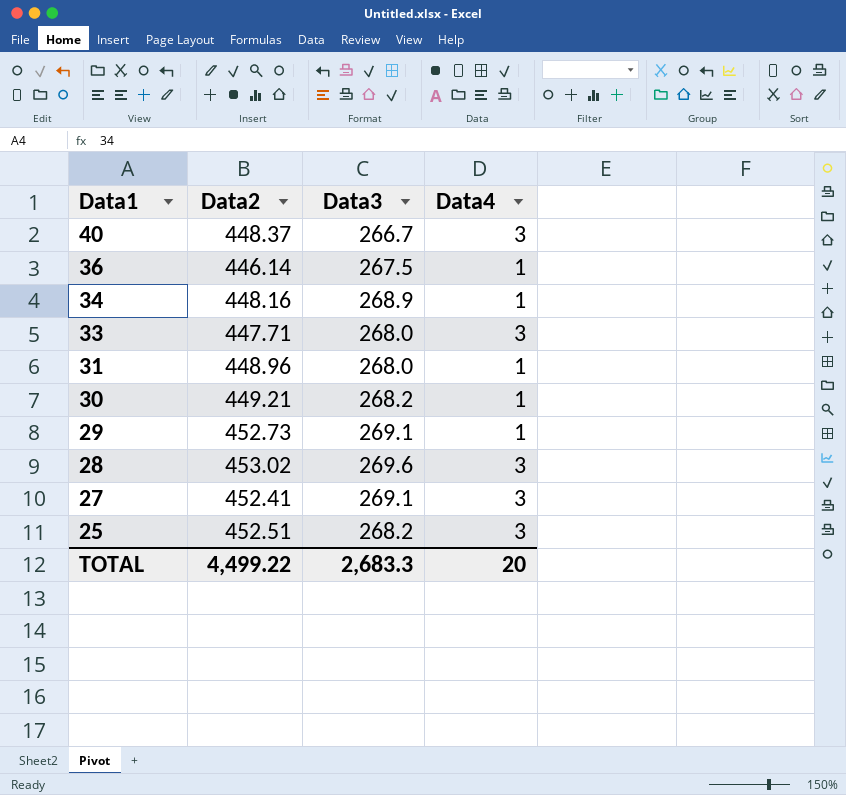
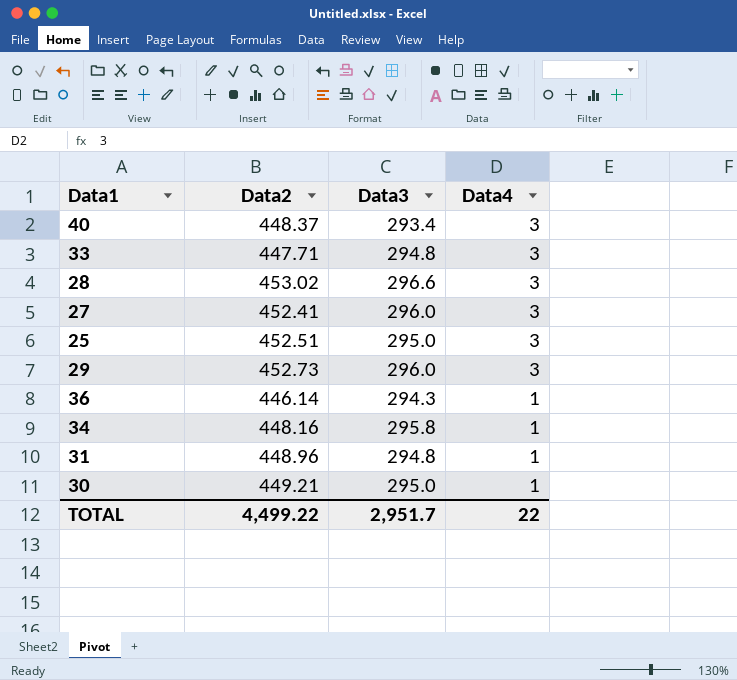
row order: Data1 descending -> Data4 descending
40 | Data3: 266.7 -> 293.4
33 | Data3: 268.0 -> 294.8
28 | Data3: 269.6 -> 296.6
27 | Data3: 269.1 -> 296.0
25 | Data3: 268.2 -> 295.0
29 | Data3: 269.1 -> 296.0
29 | Data4: 1 -> 3
36 | Data3: 267.5 -> 294.3
34 | Data3: 268.9 -> 295.8
31 | Data3: 268.0 -> 294.8
30 | Data3: 268.2 -> 295.0
TOTAL | Data3: 2,683.3 -> 2,951.7
TOTAL | Data4: 20 -> 22

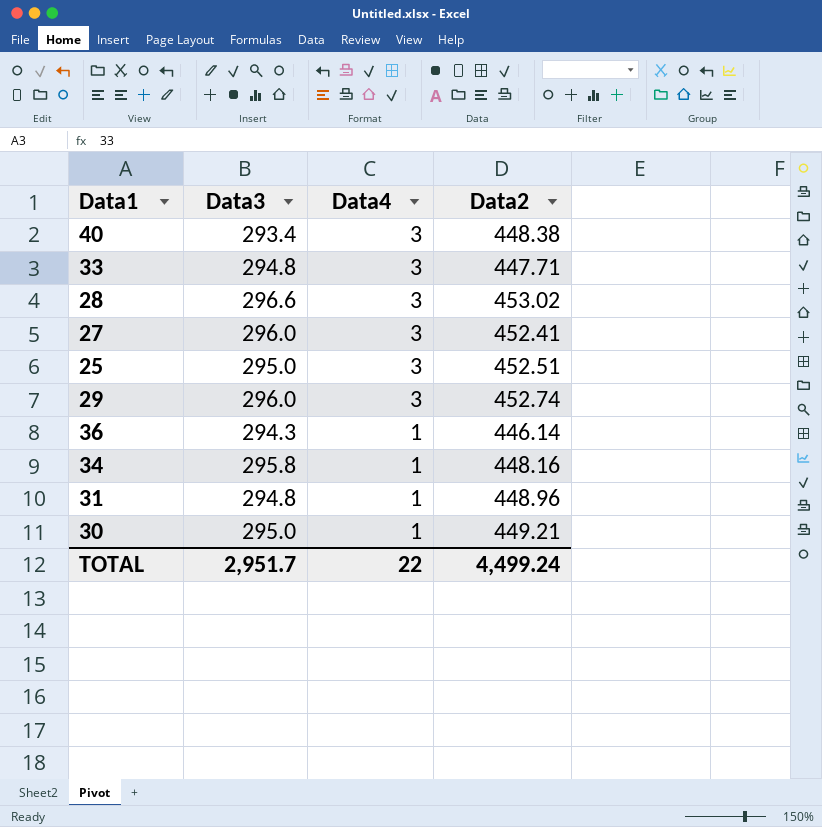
column Data2 | position: 2 -> 4
40 | Data2: 448.37 -> 448.38
29 | Data2: 452.73 -> 452.74
TOTAL | Data2: 4,499.22 -> 4,499.24

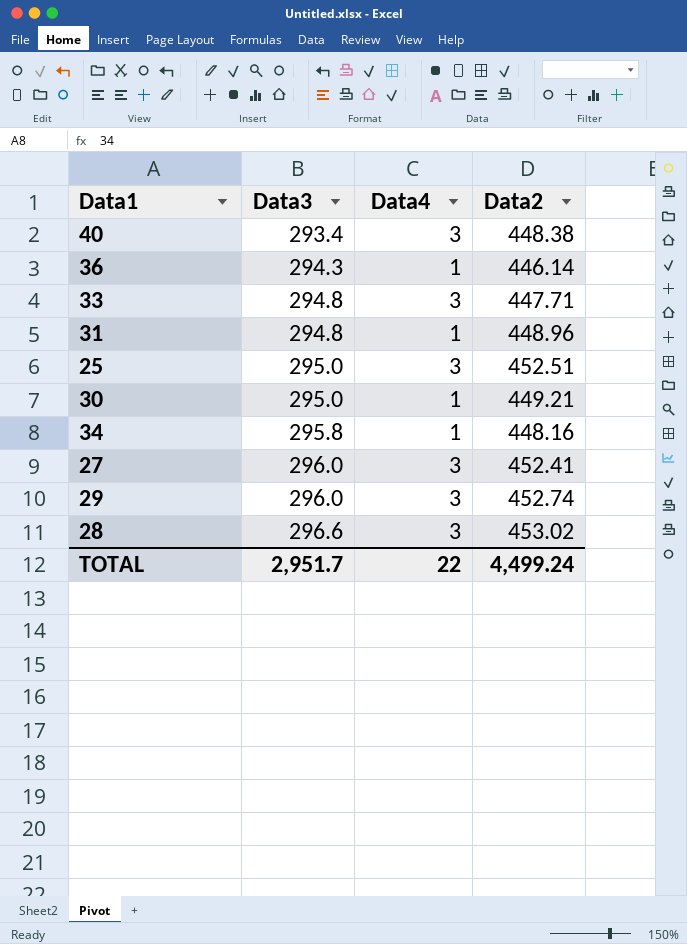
row order: Data4 descending -> Data3 ascending

